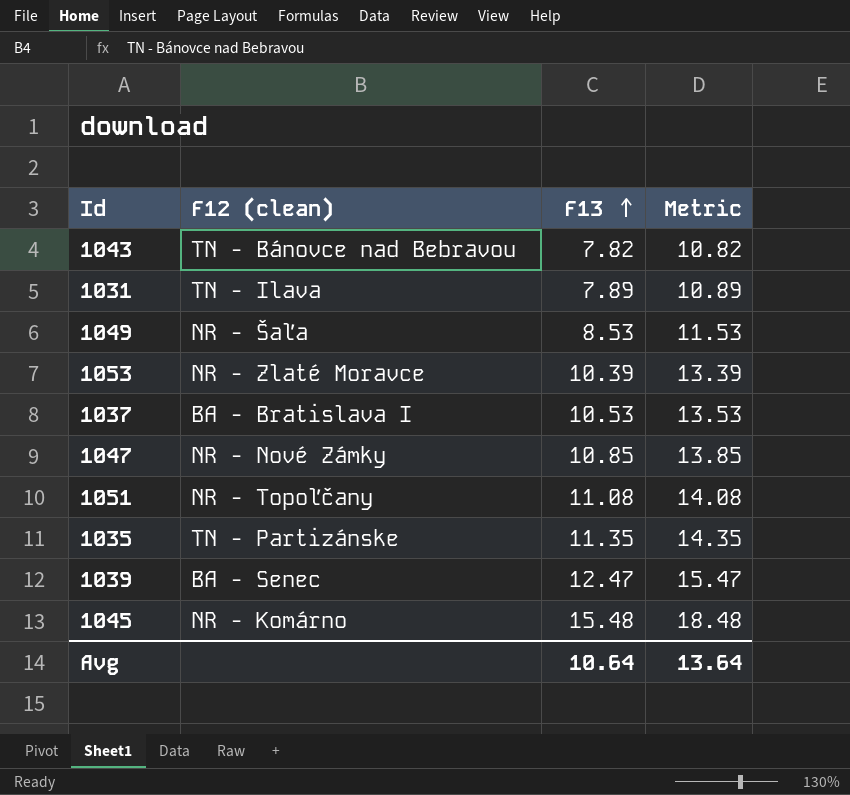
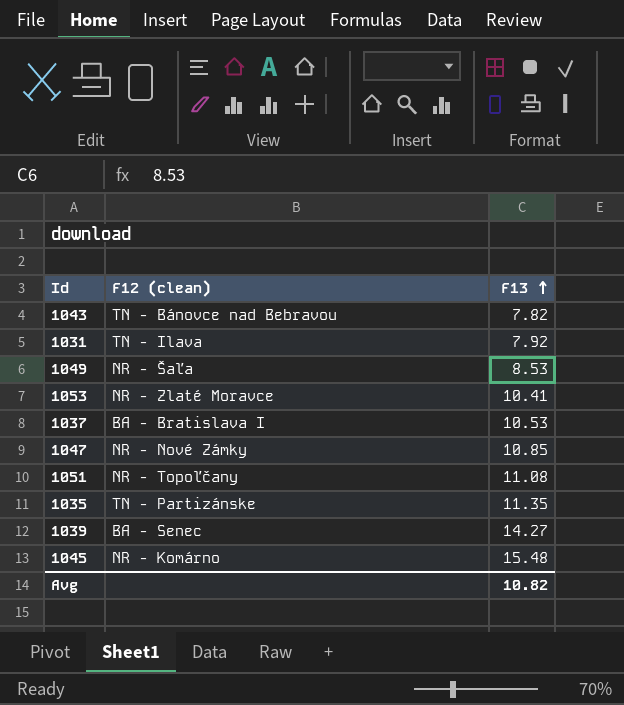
column Metric | formula: [F13] + 3 -> none
1031 | F13: 7.89 -> 7.92
1053 | F13: 10.39 -> 10.41
1039 | F13: 12.47 -> 14.27
Avg | F13: 10.64 -> 10.82

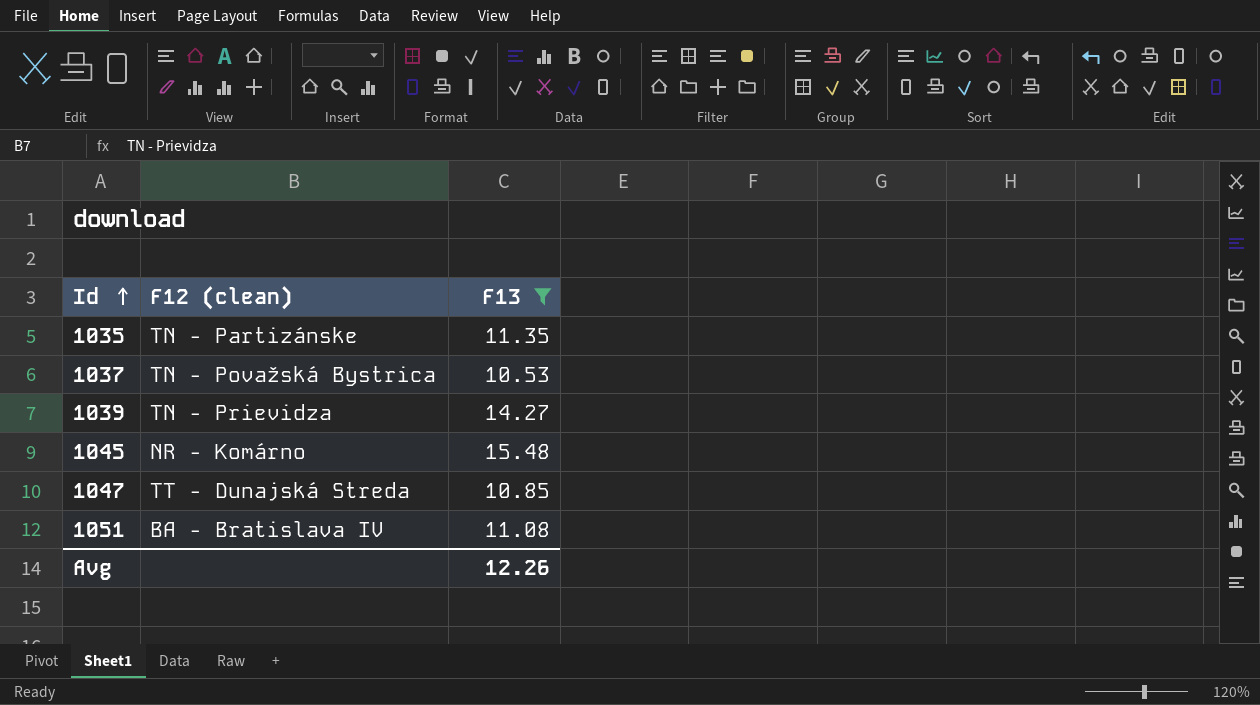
filter: none -> F13 >= 10.53
row order: F13 ascending -> Id ascending
1037 | F12 (clean): BA - Bratislava I -> TN - Považská Bystrica
1039 | F12 (clean): BA - Senec -> TN - Prievidza
1047 | F12 (clean): NR - Nové Zámky -> TT - Dunajská Streda
1051 | F12 (clean): NR - Topoľčany -> BA - Bratislava IV
Avg | F13: 10.82 -> 12.26

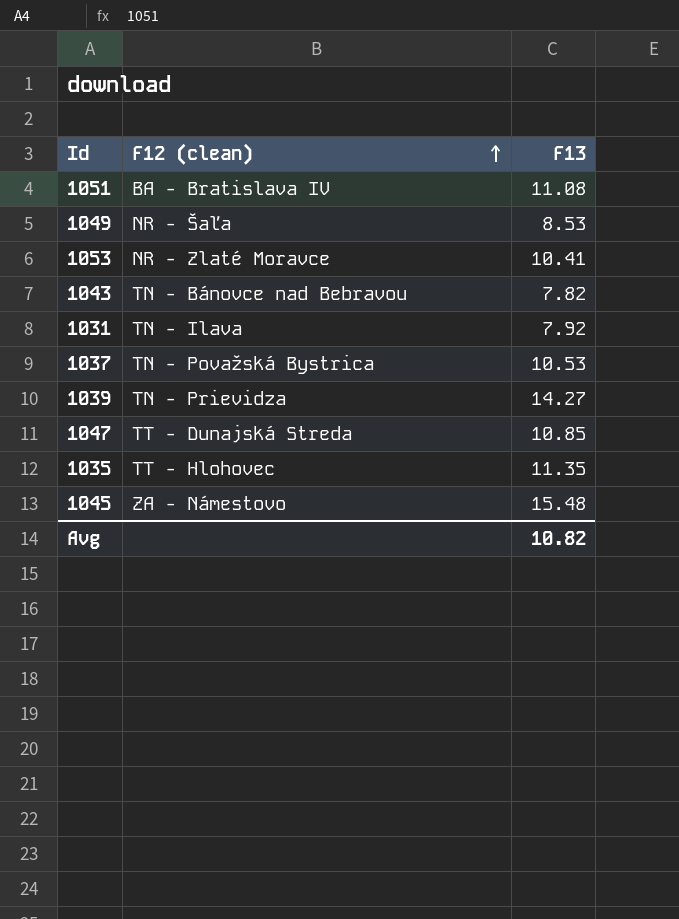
filter: F13 >= 10.53 -> none
row order: Id ascending -> F12 (clean) ascending
1035 | F12 (clean): TN - Partizánske -> TT - Hlohovec
1045 | F12 (clean): NR - Komárno -> ZA - Námestovo
Avg | F13: 12.26 -> 10.82

